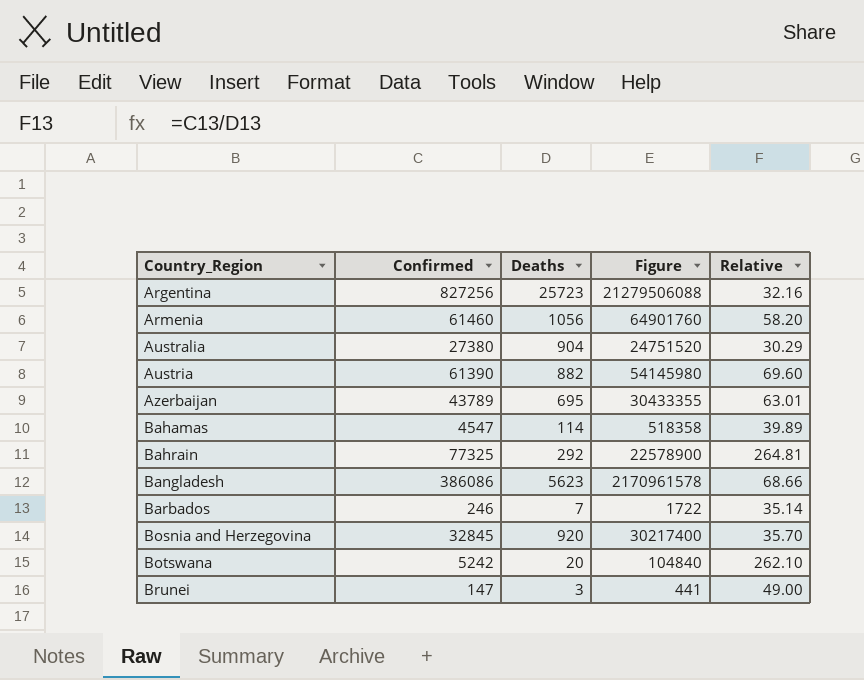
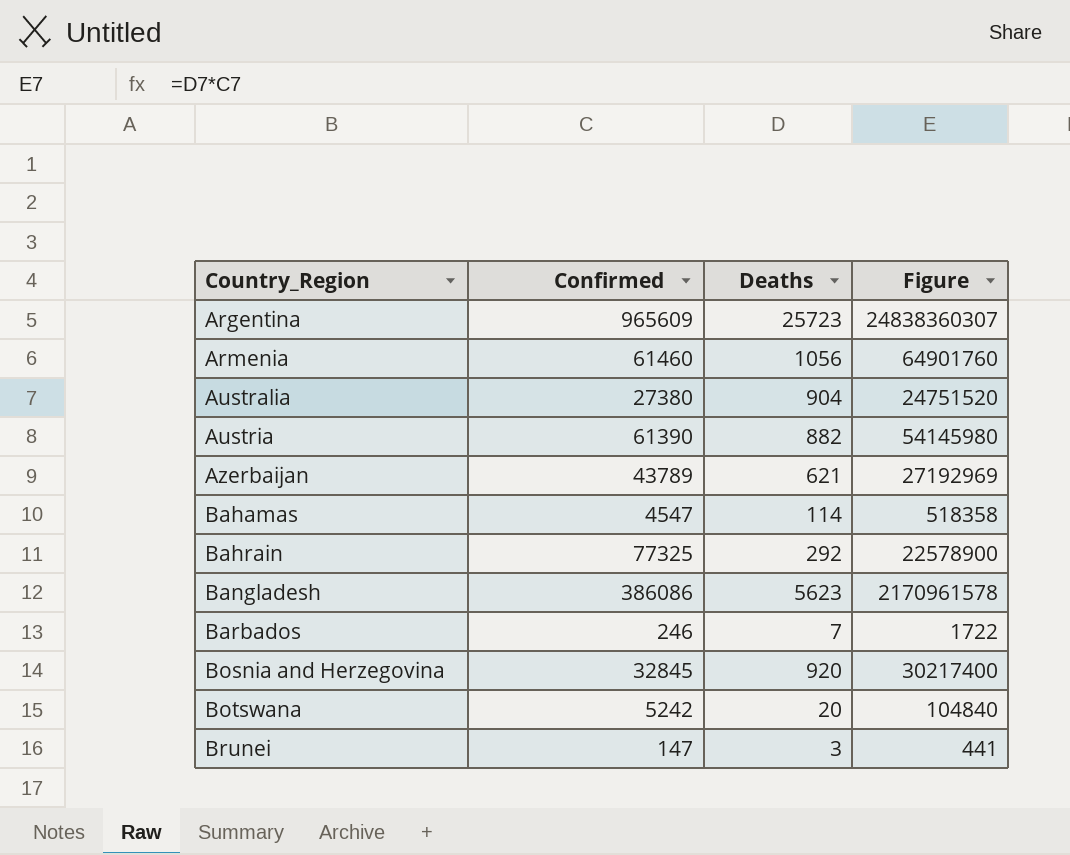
column Relative | formula: [Confirmed] / [Deaths] -> none
Argentina | Confirmed: 827256 -> 965609
Argentina | Figure: 21279506088 -> 24838360307
Azerbaijan | Deaths: 695 -> 621
Azerbaijan | Figure: 30433355 -> 27192969

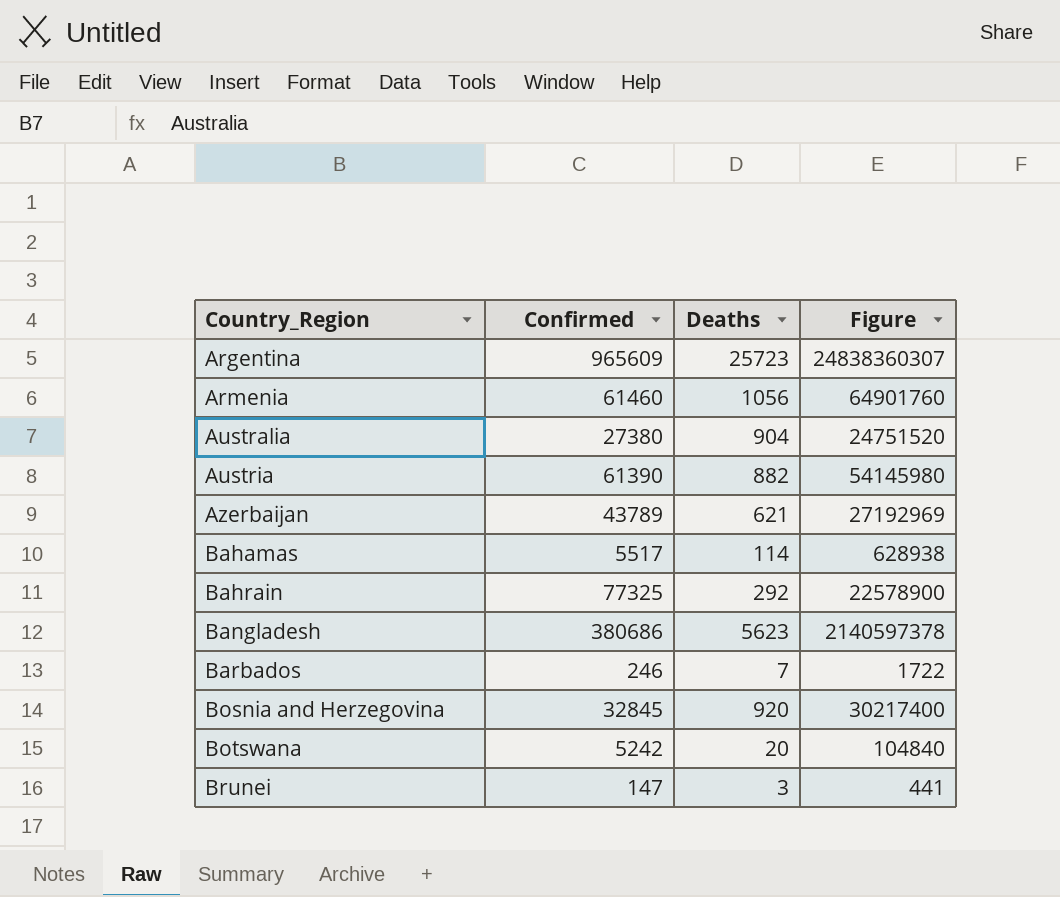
Bahamas | Confirmed: 4547 -> 5517
Bahamas | Figure: 518358 -> 628938
Bangladesh | Confirmed: 386086 -> 380686
Bangladesh | Figure: 2170961578 -> 2140597378

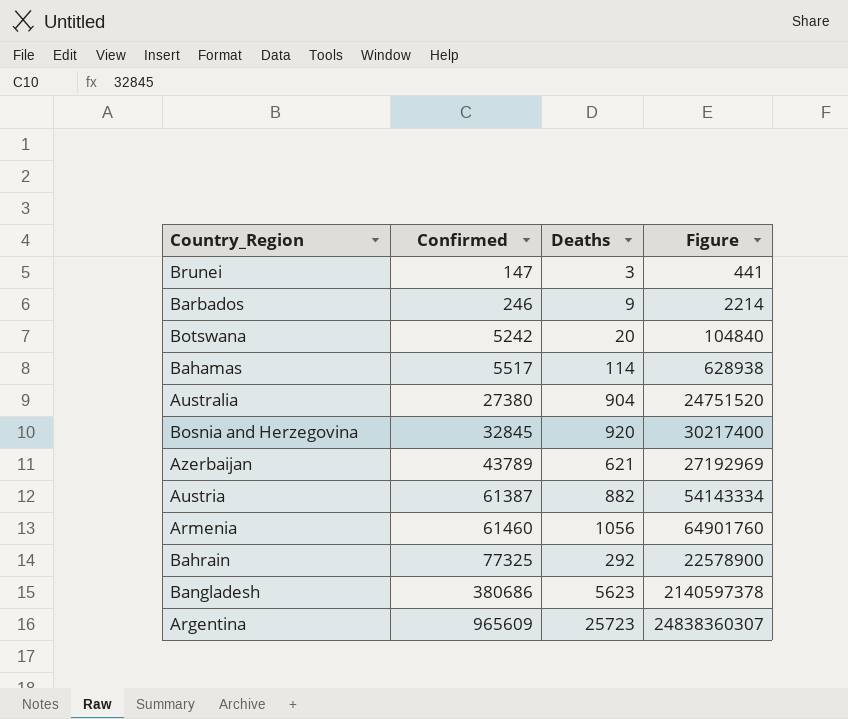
row order: Country_Region ascending -> Confirmed ascending
Barbados | Deaths: 7 -> 9
Barbados | Figure: 1722 -> 2214
Austria | Confirmed: 61390 -> 61387
Austria | Figure: 54145980 -> 54143334

